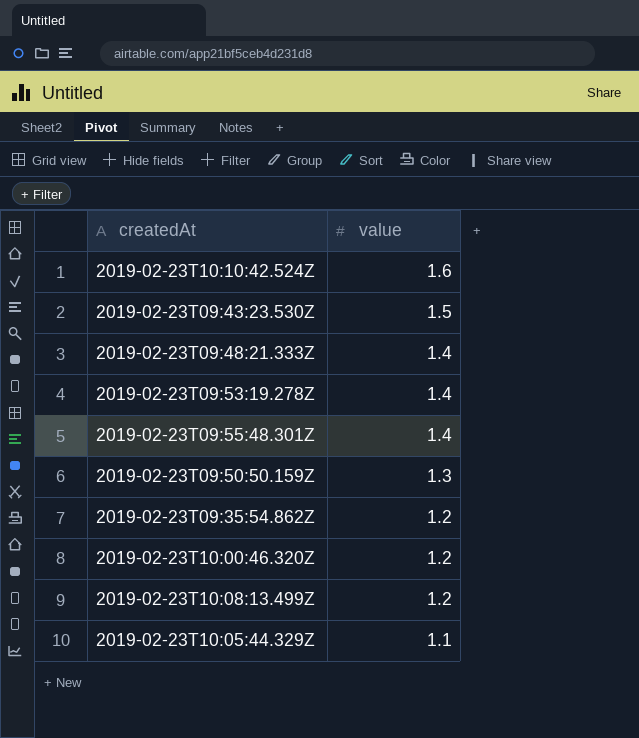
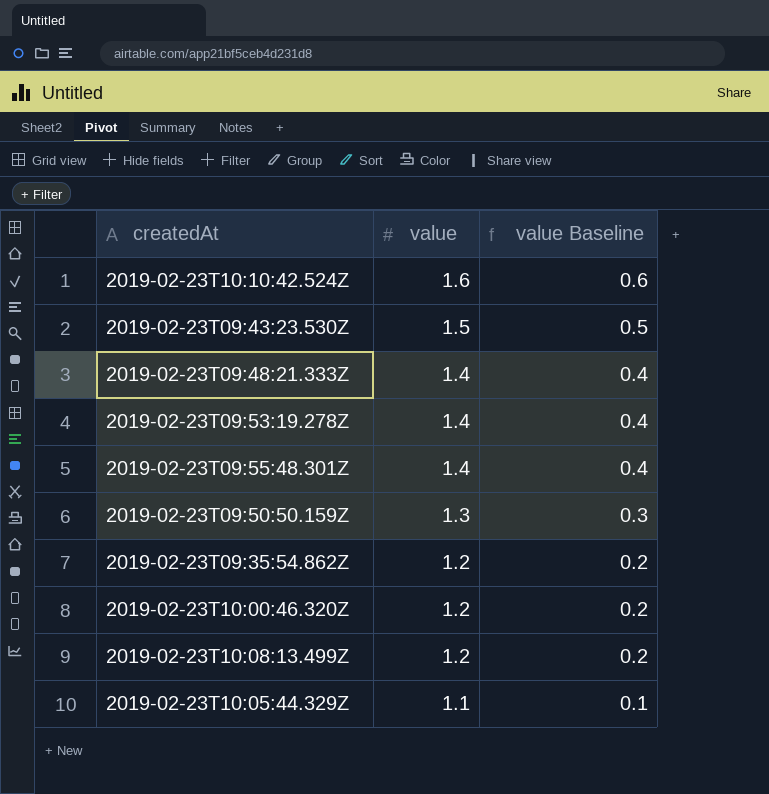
column value Baseline | formula: none -> [value] - 1

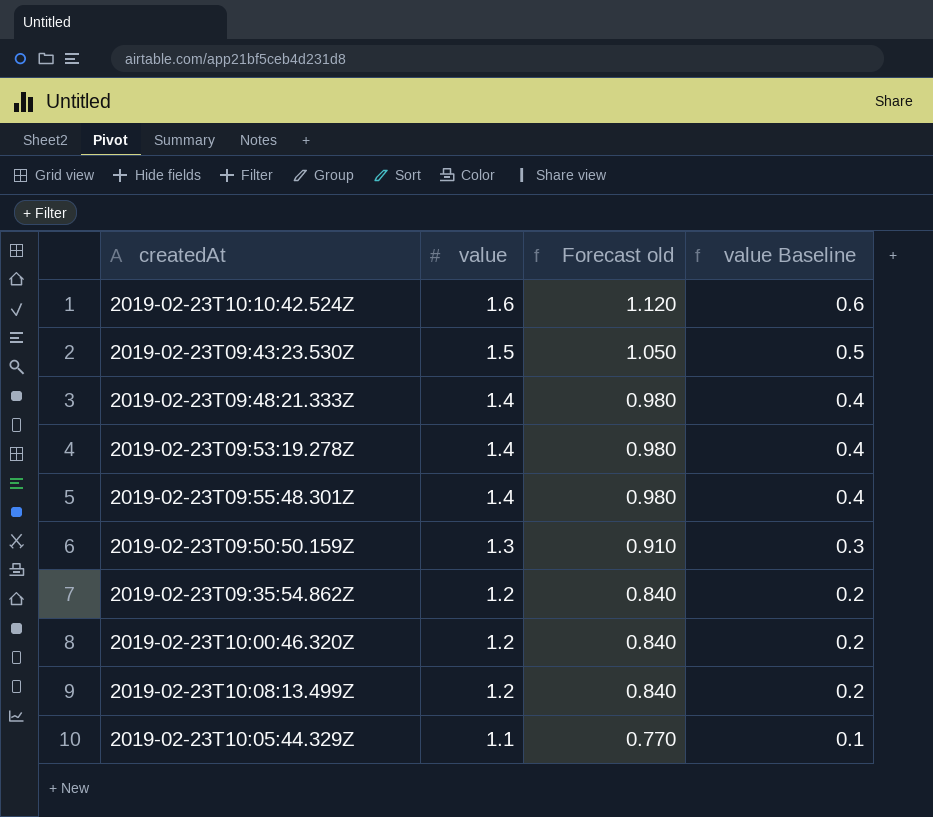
column Forecast old | formula: none -> [value] * 0.7

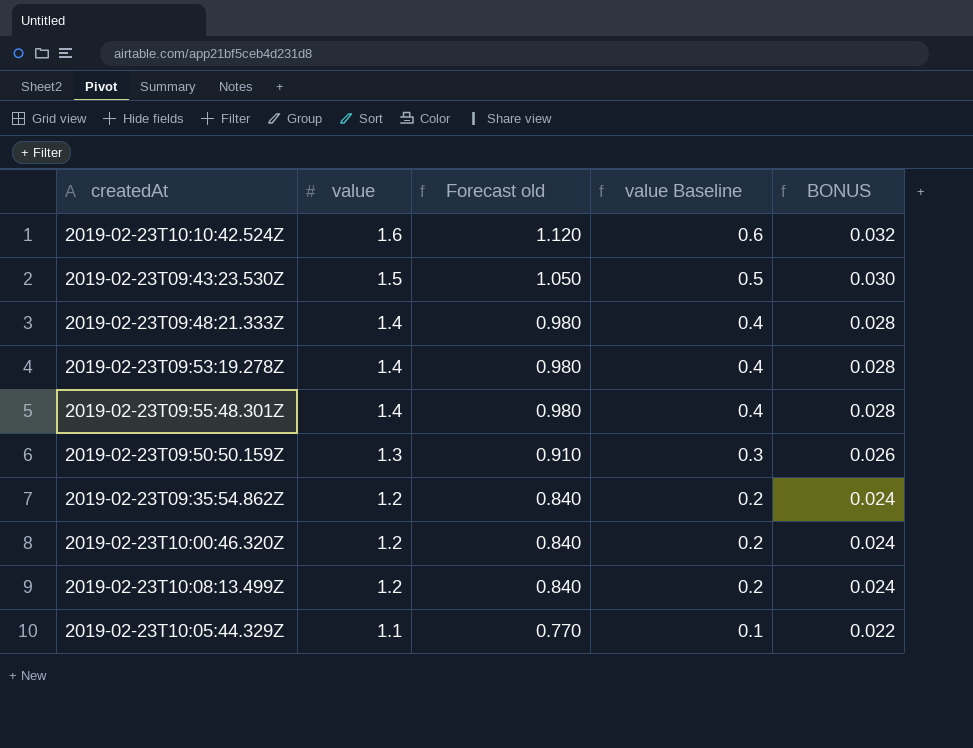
column BONUS | formula: none -> [value] * 0.02

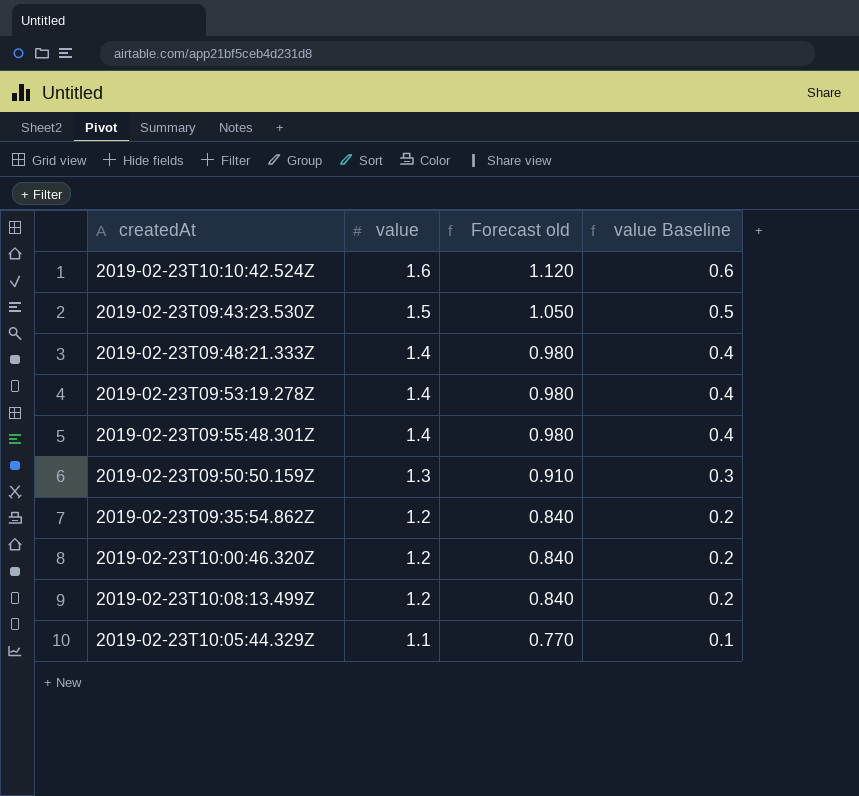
column BONUS | formula: [value] * 0.02 -> none

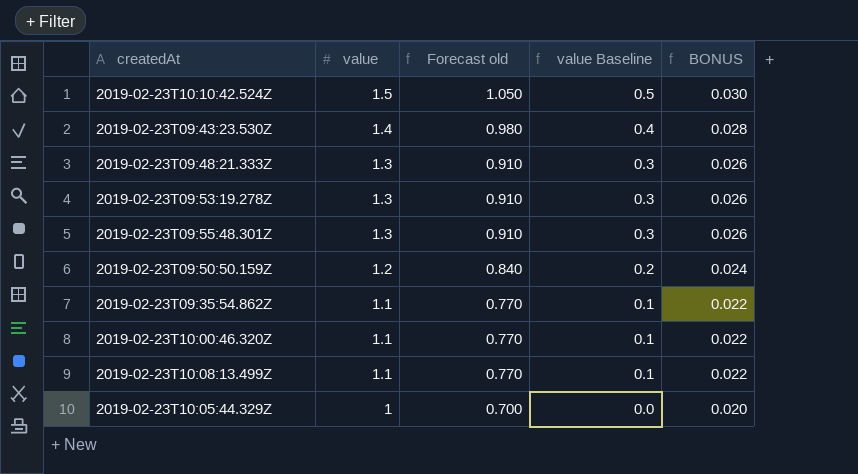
column BONUS | formula: none -> [value] * 0.02
2019-02-23T10:10:42.524Z | value: 1.6 -> 1.5
2019-02-23T10:10:42.524Z | Forecast old: 1.120 -> 1.050
2019-02-23T10:10:42.524Z | value Baseline: 0.6 -> 0.5
2019-02-23T09:43:23.530Z | value: 1.5 -> 1.4
2019-02-23T09:43:23.530Z | Forecast old: 1.050 -> 0.980
2019-02-23T09:43:23.530Z | value Baseline: 0.5 -> 0.4
2019-02-23T09:48:21.333Z | value: 1.4 -> 1.3
2019-02-23T09:48:21.333Z | Forecast old: 0.980 -> 0.910
2019-02-23T09:48:21.333Z | value Baseline: 0.4 -> 0.3
2019-02-23T09:53:19.278Z | value: 1.4 -> 1.3
2019-02-23T09:53:19.278Z | Forecast old: 0.980 -> 0.910
2019-02-23T09:53:19.278Z | value Baseline: 0.4 -> 0.3
2019-02-23T09:55:48.301Z | value: 1.4 -> 1.3
2019-02-23T09:55:48.301Z | Forecast old: 0.980 -> 0.910
2019-02-23T09:55:48.301Z | value Baseline: 0.4 -> 0.3
2019-02-23T09:50:50.159Z | value: 1.3 -> 1.2
2019-02-23T09:50:50.159Z | Forecast old: 0.910 -> 0.840
2019-02-23T09:50:50.159Z | value Baseline: 0.3 -> 0.2
2019-02-23T09:35:54.862Z | value: 1.2 -> 1.1
2019-02-23T09:35:54.862Z | Forecast old: 0.840 -> 0.770
2019-02-23T09:35:54.862Z | value Baseline: 0.2 -> 0.1
2019-02-23T10:00:46.320Z | value: 1.2 -> 1.1
2019-02-23T10:00:46.320Z | Forecast old: 0.840 -> 0.770
2019-02-23T10:00:46.320Z | value Baseline: 0.2 -> 0.1
2019-02-23T10:08:13.499Z | value: 1.2 -> 1.1
2019-02-23T10:08:13.499Z | Forecast old: 0.840 -> 0.770
2019-02-23T10:08:13.499Z | value Baseline: 0.2 -> 0.1
2019-02-23T10:05:44.329Z | value: 1.1 -> 1
2019-02-23T10:05:44.329Z | Forecast old: 0.770 -> 0.700
2019-02-23T10:05:44.329Z | value Baseline: 0.1 -> 0.0

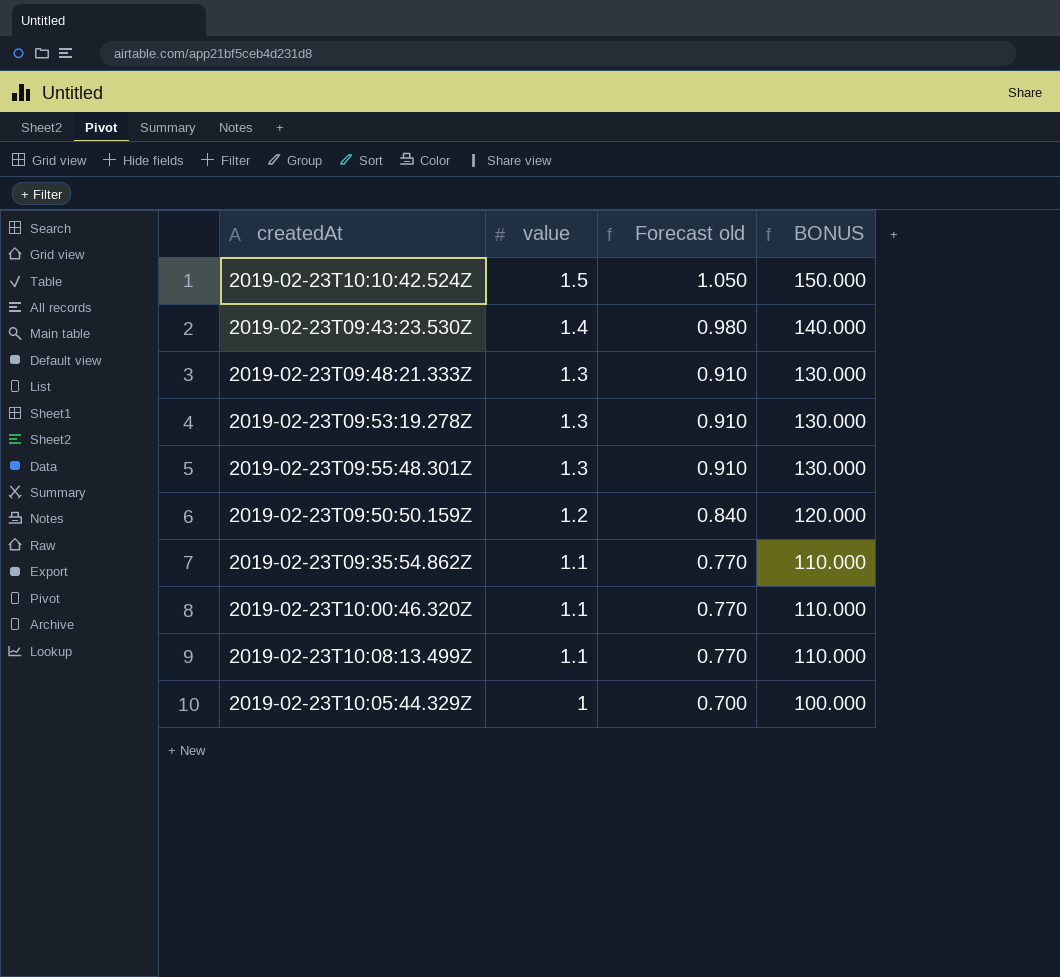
column value Baseline | formula: [value] - 1 -> none
column BONUS | formula: [value] * 0.02 -> [value] * 100

